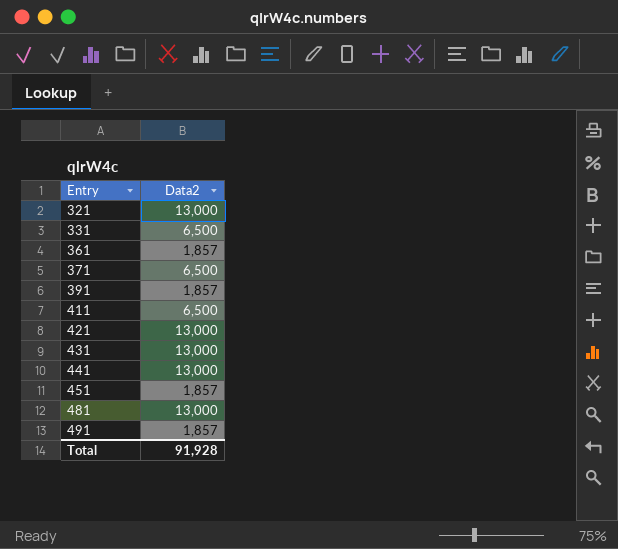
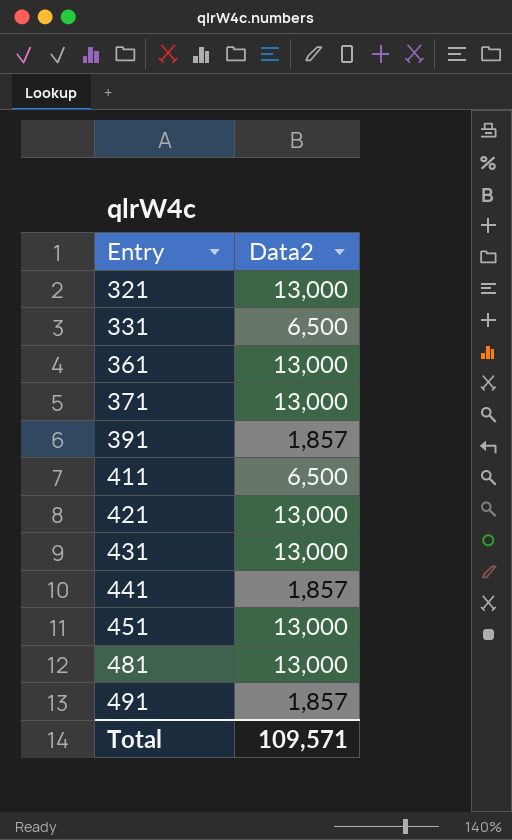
361 | Data2: 1,857 -> 13,000
371 | Data2: 6,500 -> 13,000
441 | Data2: 13,000 -> 1,857
451 | Data2: 1,857 -> 13,000
Total | Data2: 91,928 -> 109,571

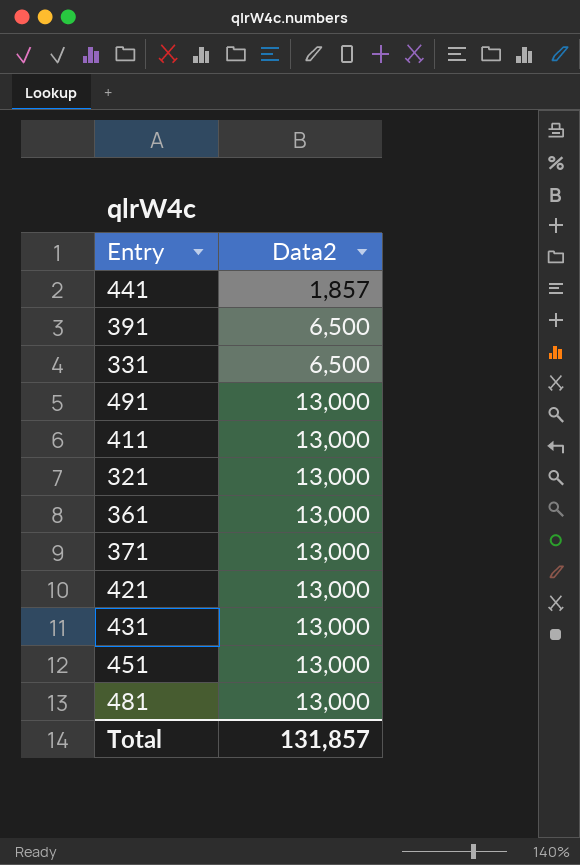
row order: Entry ascending -> Data2 ascending
391 | Data2: 1,857 -> 6,500
491 | Data2: 1,857 -> 13,000
411 | Data2: 6,500 -> 13,000
Total | Data2: 109,571 -> 131,857

